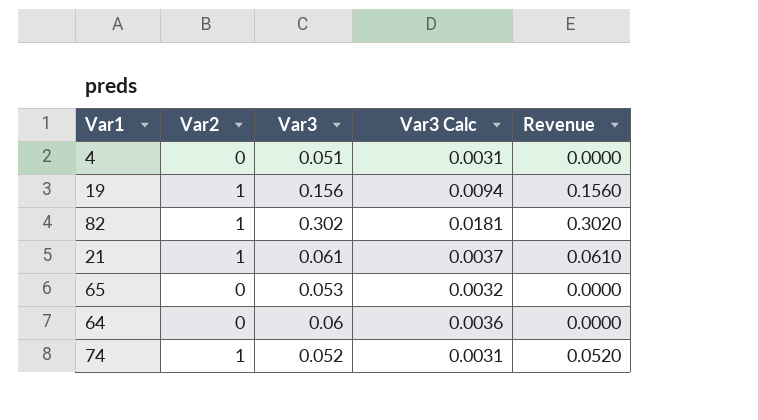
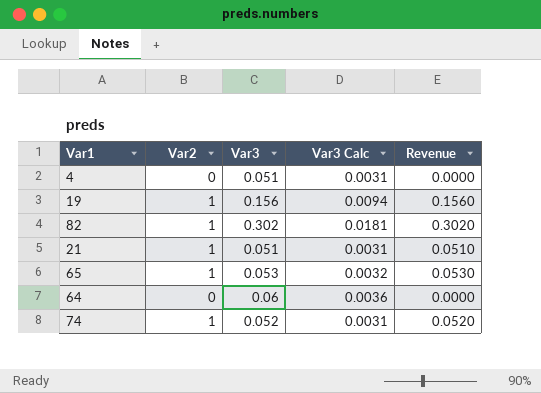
21 | Var3: 0.061 -> 0.051
21 | Var3 Calc: 0.0037 -> 0.0031
21 | Revenue: 0.0610 -> 0.0510
65 | Var2: 0 -> 1
65 | Revenue: 0.0000 -> 0.0530

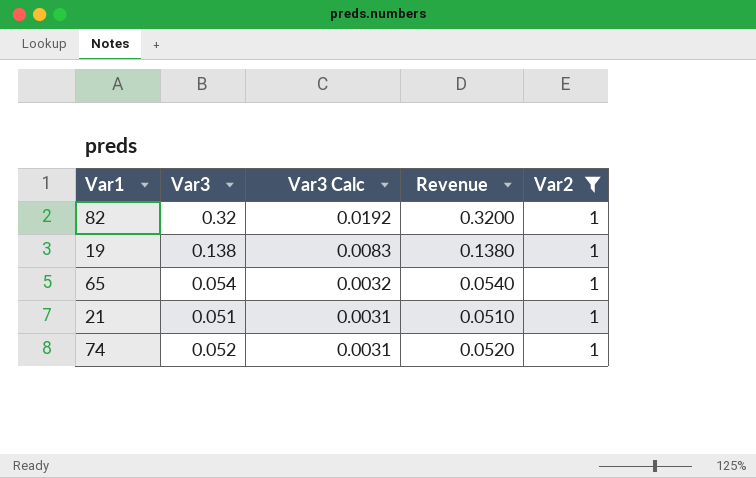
filter: none -> Var2 = 1
row order: none -> Var3 Calc descending
column Var2 | position: 2 -> 5
82 | Var3: 0.302 -> 0.32
82 | Var3 Calc: 0.0181 -> 0.0192
82 | Revenue: 0.3020 -> 0.3200
19 | Var3: 0.156 -> 0.138
19 | Var3 Calc: 0.0094 -> 0.0083
19 | Revenue: 0.1560 -> 0.1380
65 | Var3: 0.053 -> 0.054
65 | Revenue: 0.0530 -> 0.0540

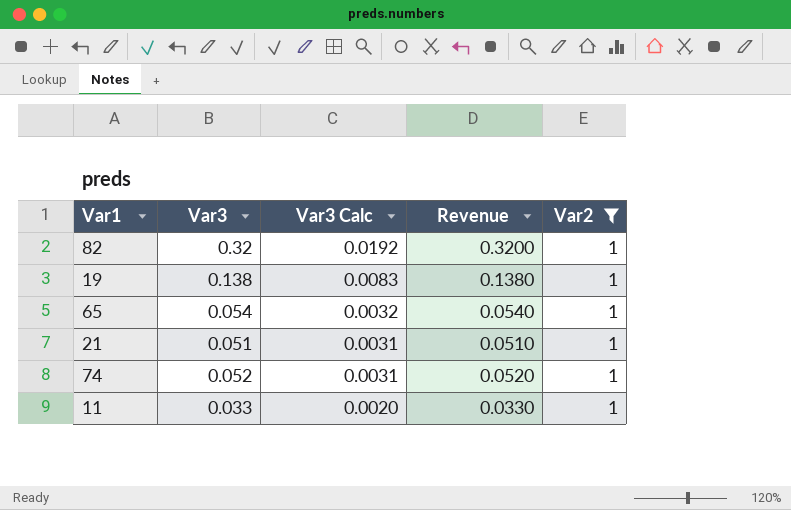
row 11: none -> 0.033 | 0.0020 | 0.0330 | 1

